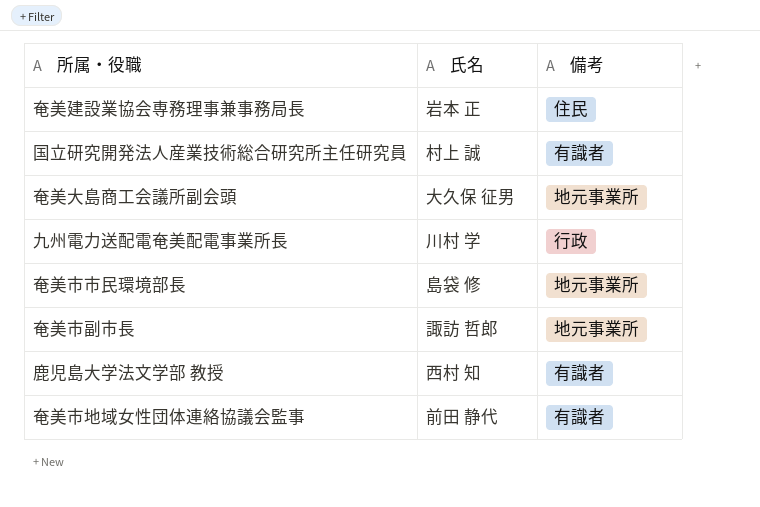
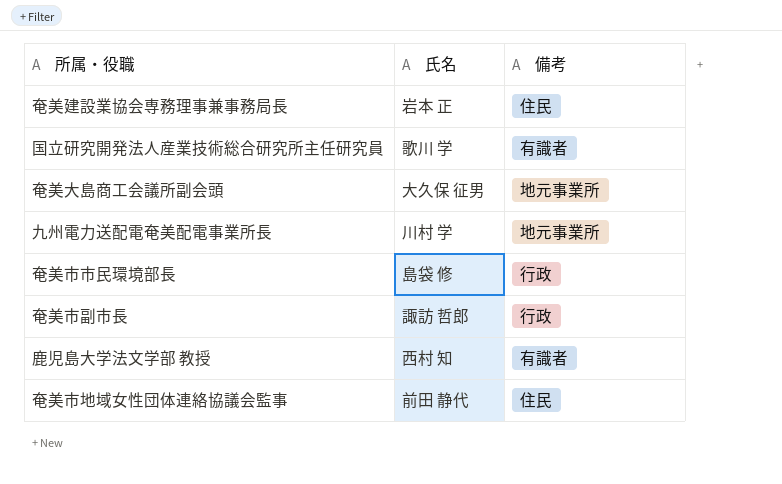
国立研究開発法人産業技術総合研究所主任研究員 | 氏名: 村上 誠 -> 歌川 学
九州電力送配電奄美配電事業所長 | 備考: 行政 -> 地元事業所
奄美市市民環境部長 | 備考: 地元事業所 -> 行政
奄美市副市長 | 備考: 地元事業所 -> 行政
奄美市地域女性団体連絡協議会監事 | 備考: 有識者 -> 住民

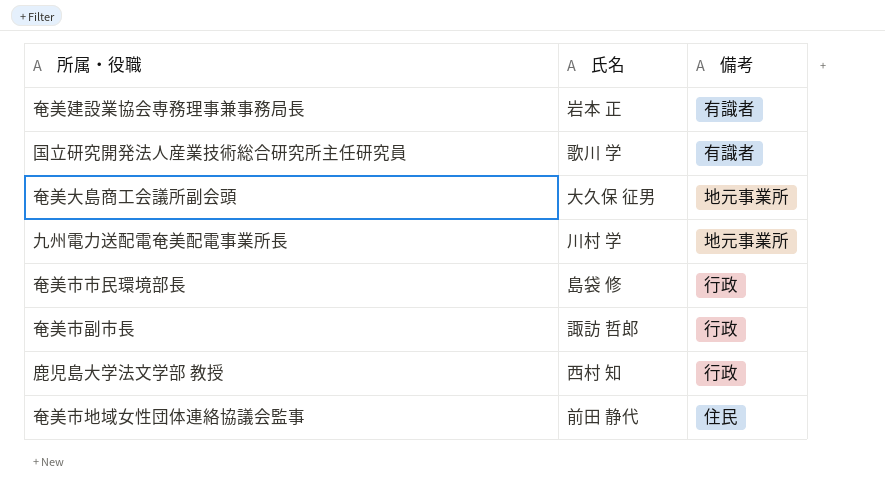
奄美建設業協会専務理事兼事務局長 | 備考: 住民 -> 有識者
鹿児島大学法文学部 教授 | 備考: 有識者 -> 行政

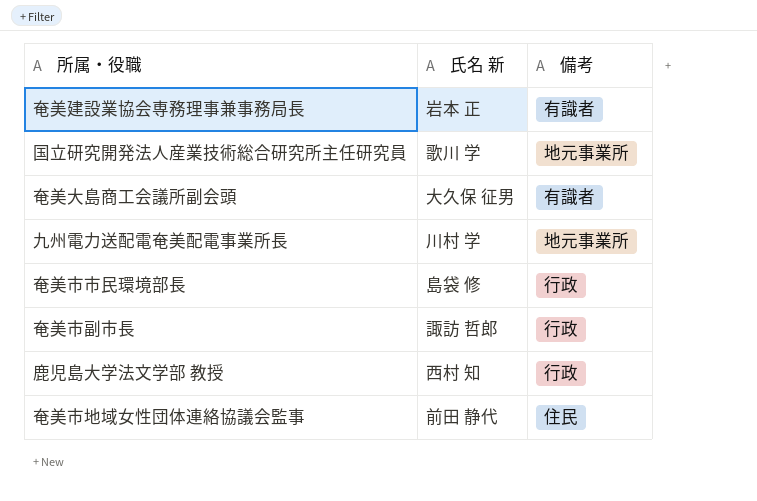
column name: 氏名 -> 氏名 新
国立研究開発法人産業技術総合研究所主任研究員 | 備考: 有識者 -> 地元事業所
奄美大島商工会議所副会頭 | 備考: 地元事業所 -> 有識者

